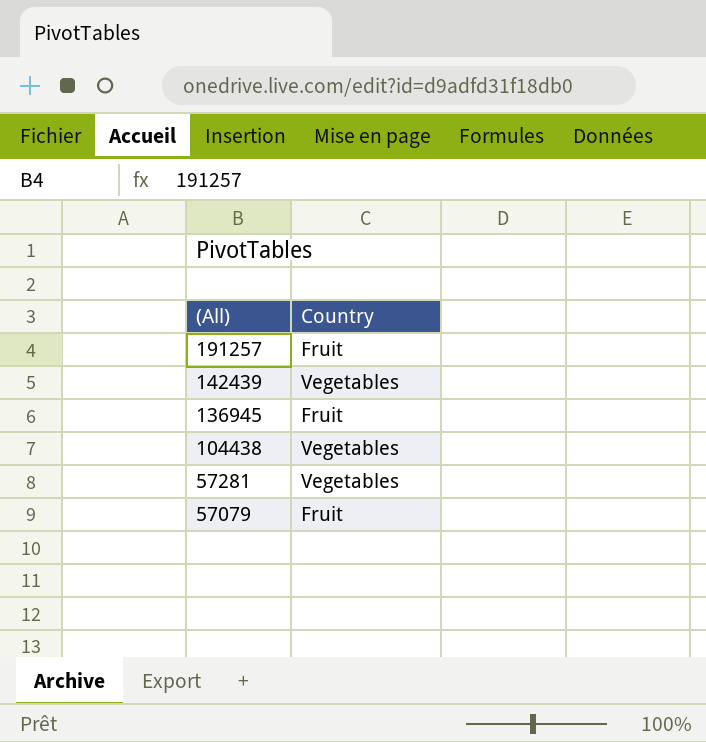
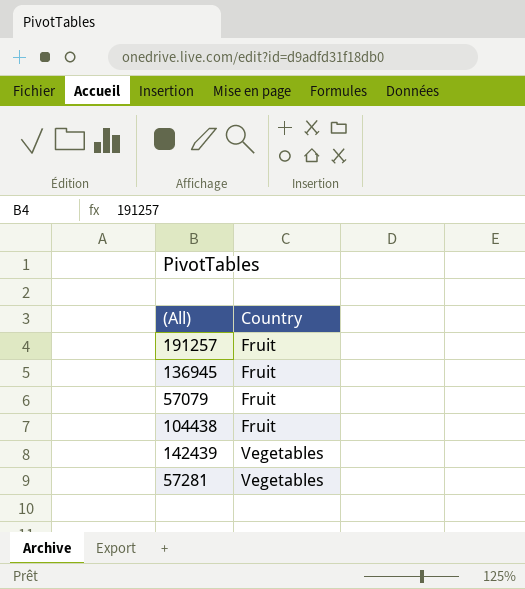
row order: (All) descending -> Country ascending
104438 | Country: Vegetables -> Fruit

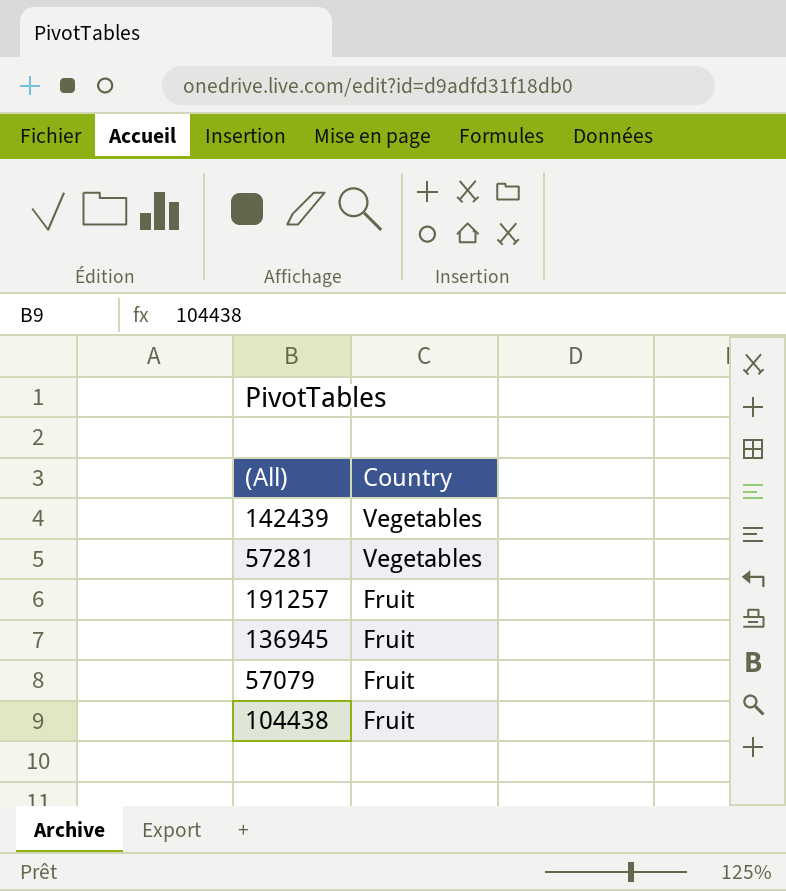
row order: Country ascending -> Country descending

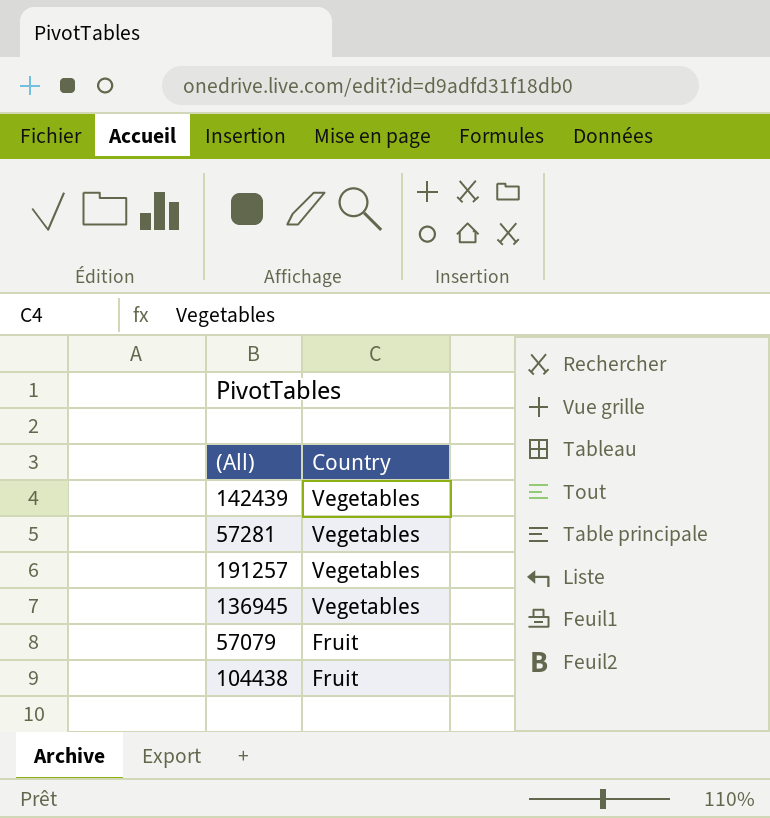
191257 | Country: Fruit -> Vegetables
136945 | Country: Fruit -> Vegetables

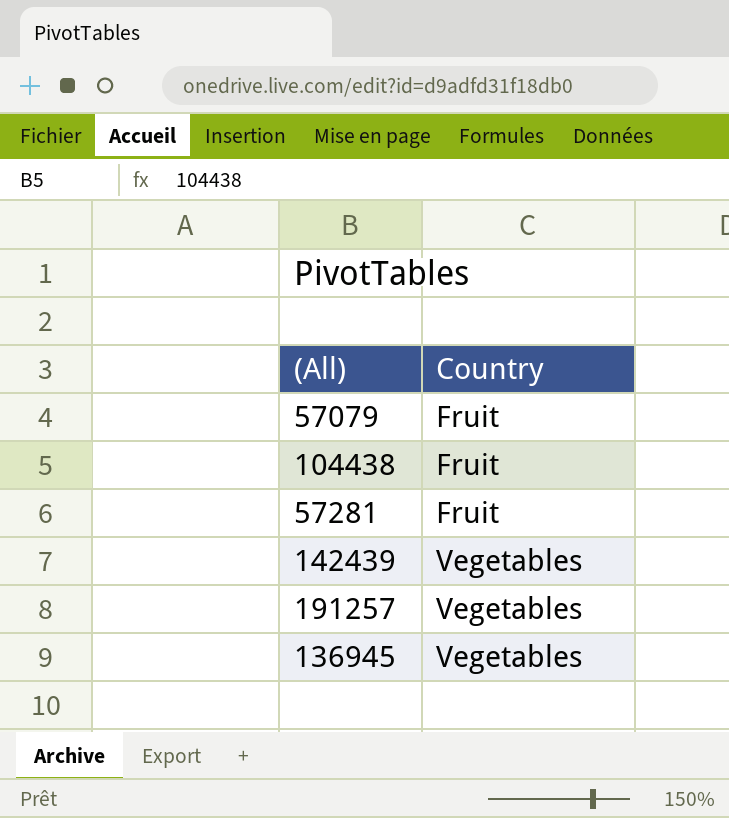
row order: Country descending -> Country ascending
57281 | Country: Vegetables -> Fruit

